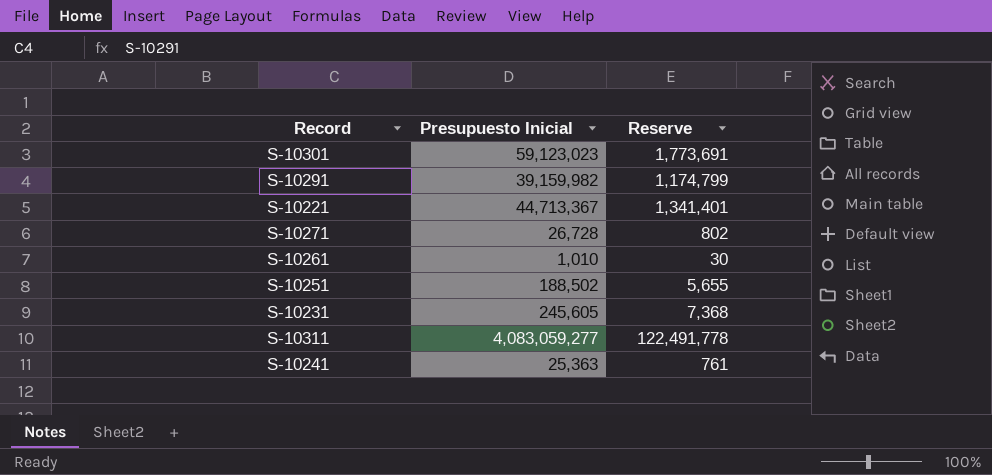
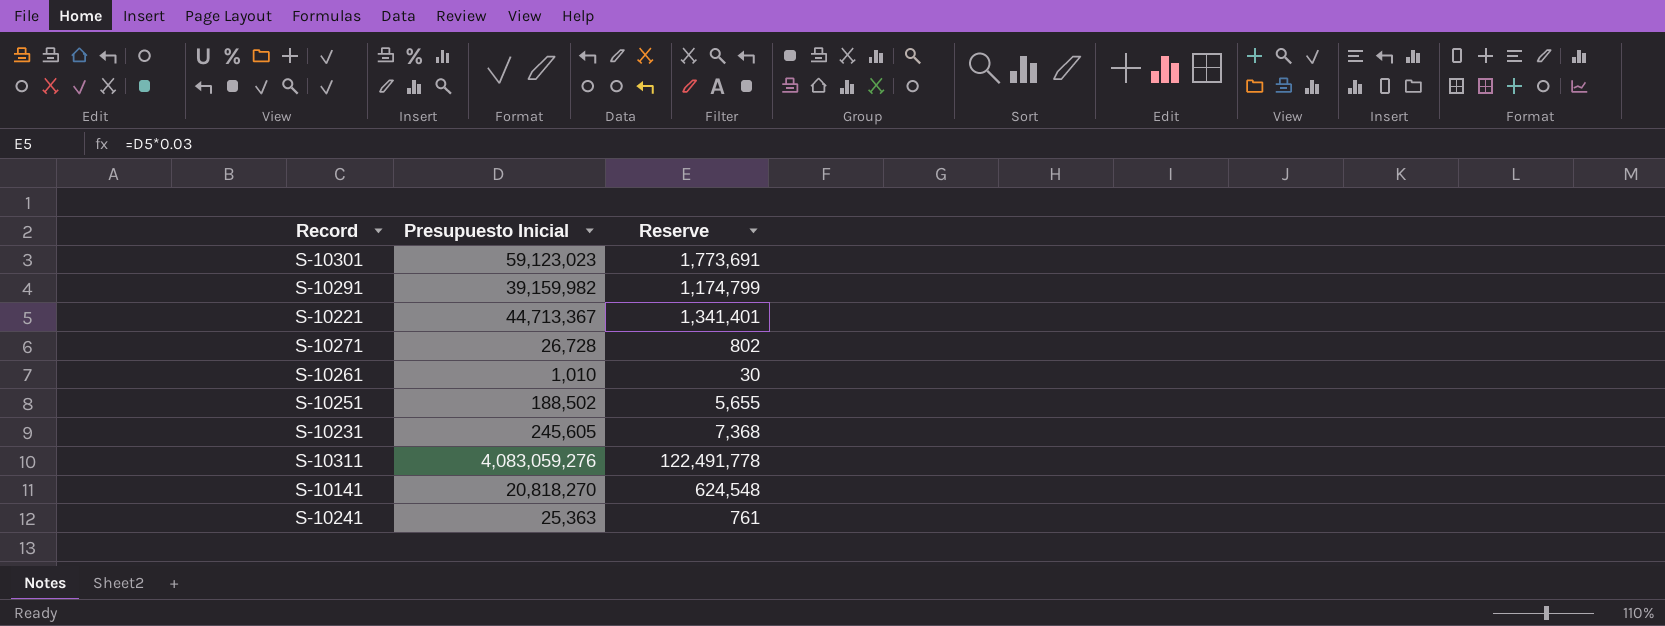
S-10311 | Presupuesto Inicial: 4,083,059,277 -> 4,083,059,276
row S-10141: none -> 20,818,270 | 624,548

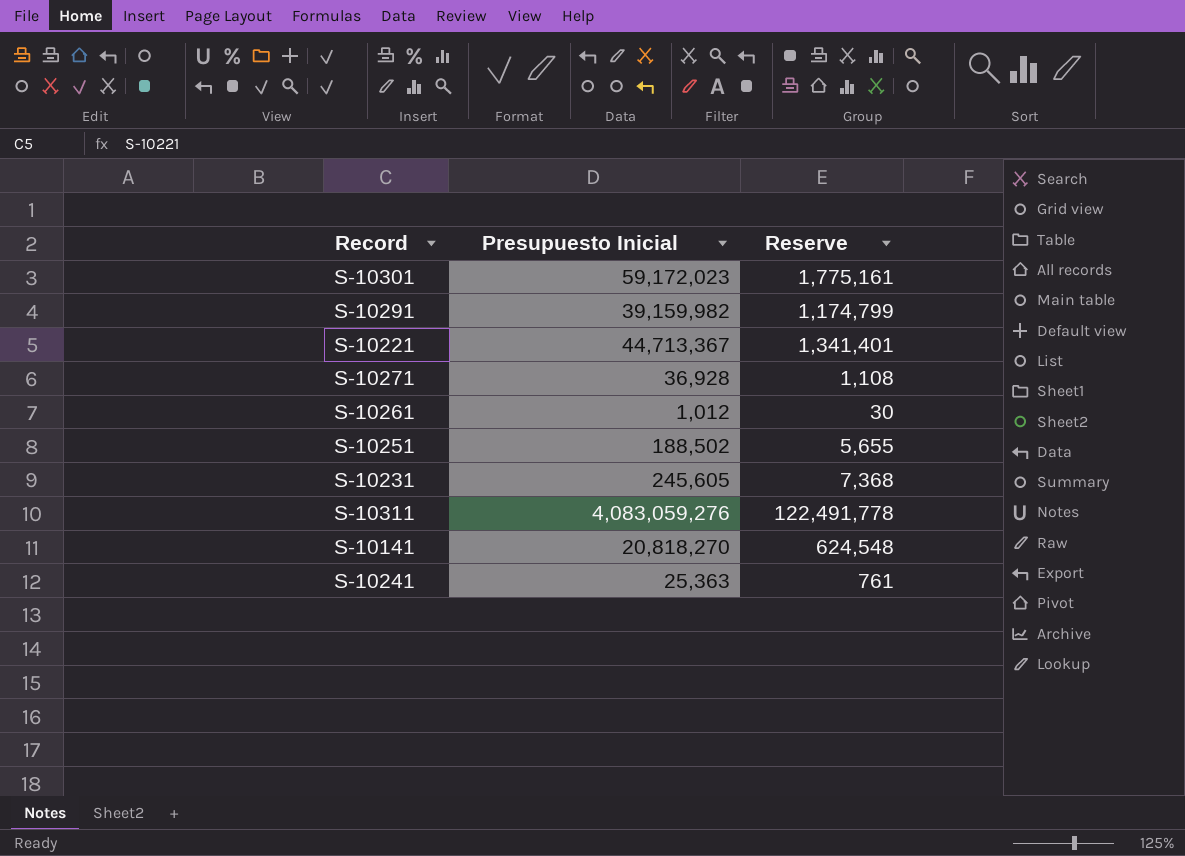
S-10301 | Presupuesto Inicial: 59,123,023 -> 59,172,023
S-10301 | Reserve: 1,773,691 -> 1,775,161
S-10271 | Presupuesto Inicial: 26,728 -> 36,928
S-10271 | Reserve: 802 -> 1,108
S-10261 | Presupuesto Inicial: 1,010 -> 1,012

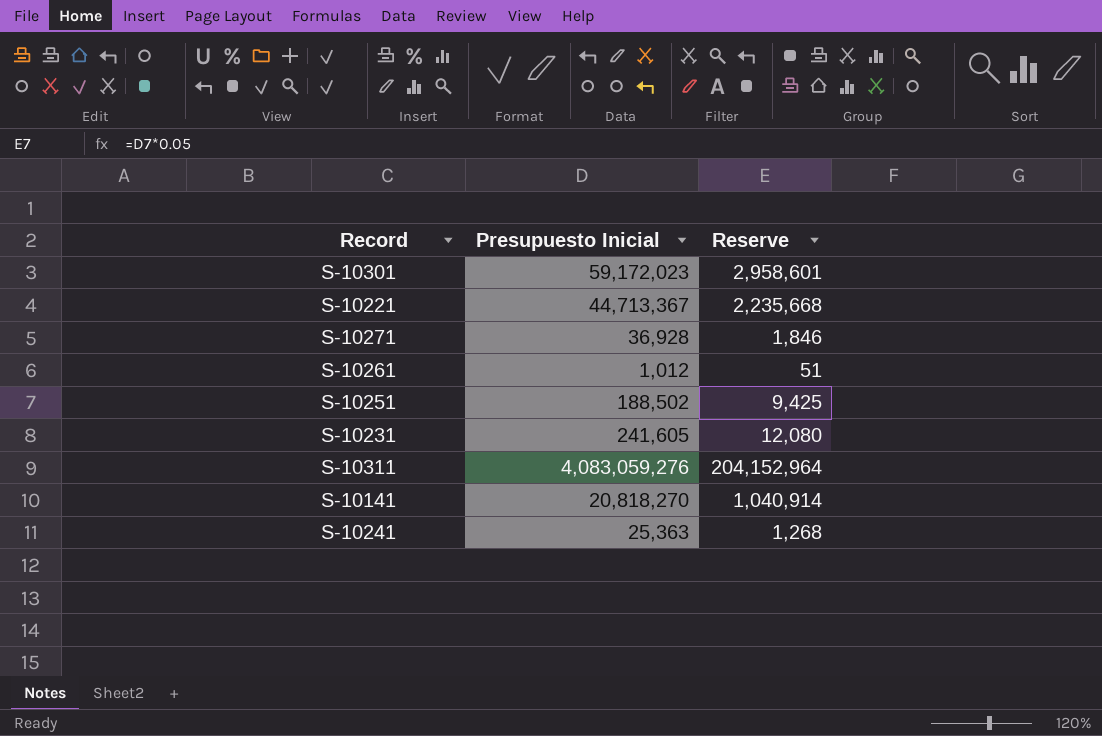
column Reserve | formula: [Presupuesto Inicial] * 0.03 -> [Presupuesto Inicial] * 0.05
row S-10291: 39,159,982 | 1,174,799 -> none
S-10231 | Presupuesto Inicial: 245,605 -> 241,605

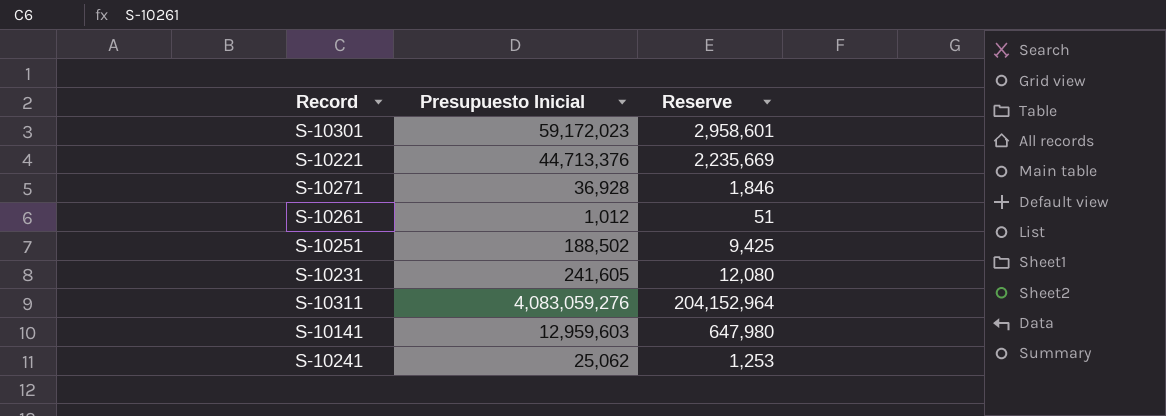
S-10221 | Presupuesto Inicial: 44,713,367 -> 44,713,376
S-10221 | Reserve: 2,235,668 -> 2,235,669
S-10141 | Presupuesto Inicial: 20,818,270 -> 12,959,603
S-10141 | Reserve: 1,040,914 -> 647,980
S-10241 | Presupuesto Inicial: 25,363 -> 25,062
S-10241 | Reserve: 1,268 -> 1,253

